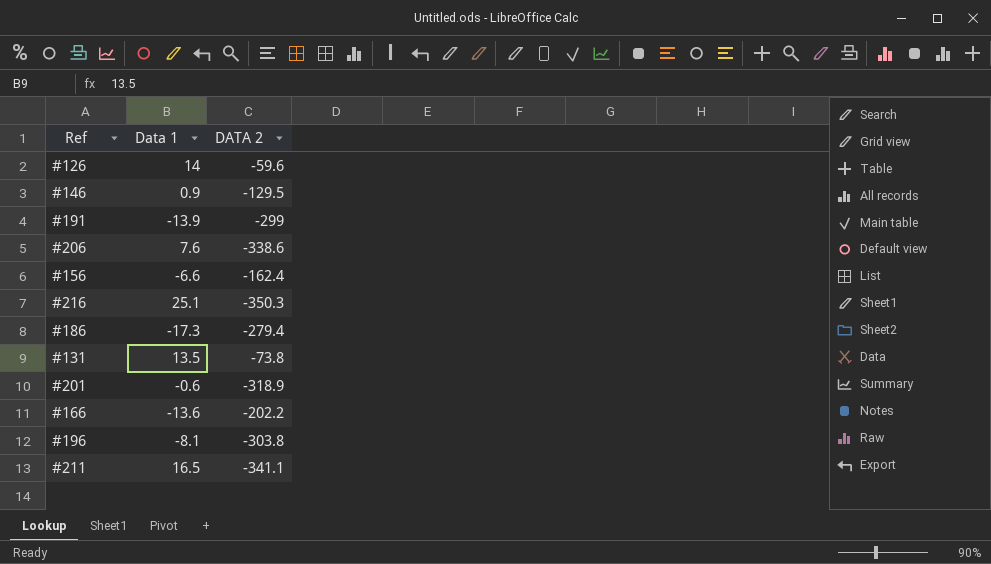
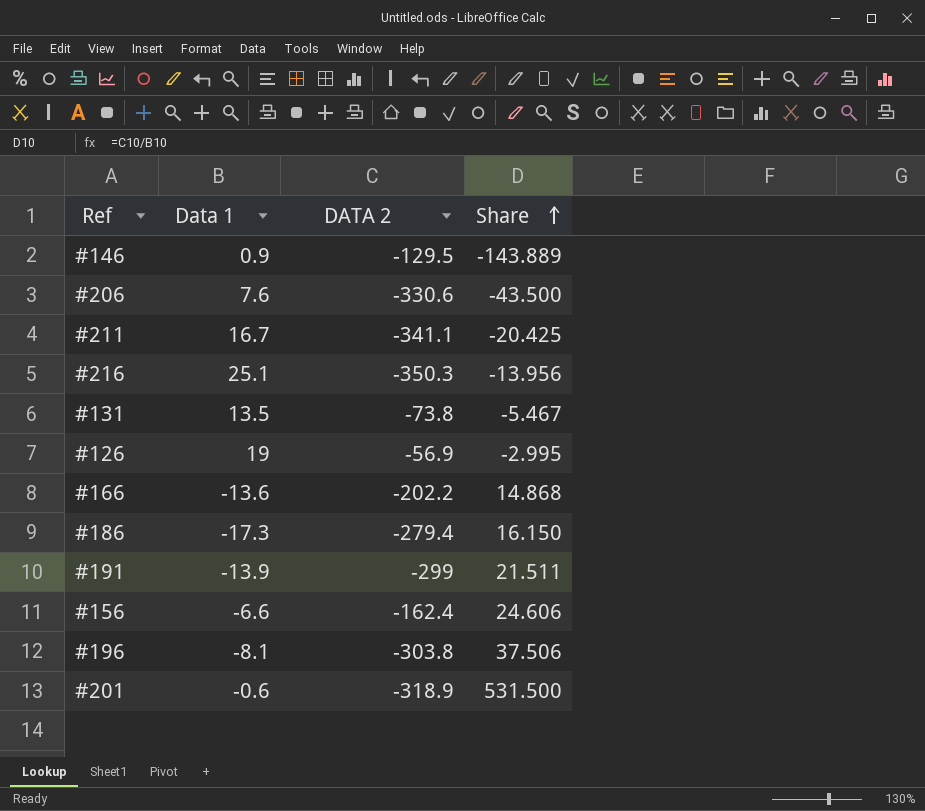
row order: none -> Share ascending
column Share | formula: none -> [DATA 2] / [Data 1]
#206 | DATA 2: -338.6 -> -330.6
#211 | Data 1: 16.5 -> 16.7
#126 | Data 1: 14 -> 19
#126 | DATA 2: -59.6 -> -56.9

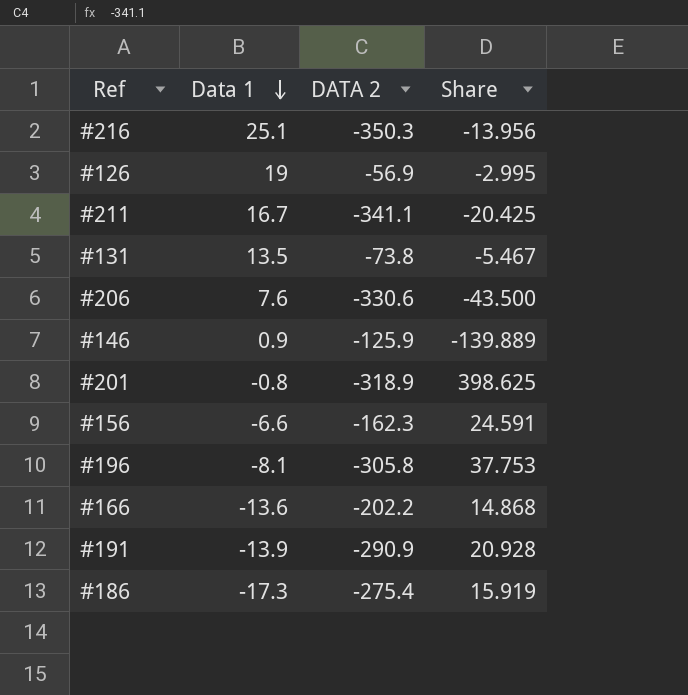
row order: Share ascending -> Data 1 descending
#146 | DATA 2: -129.5 -> -125.9
#146 | Share: -143.889 -> -139.889
#201 | Data 1: -0.6 -> -0.8
#201 | Share: 531.500 -> 398.625
#156 | DATA 2: -162.4 -> -162.3
#156 | Share: 24.606 -> 24.591
#196 | DATA 2: -303.8 -> -305.8
#196 | Share: 37.506 -> 37.753
#191 | DATA 2: -299 -> -290.9
#191 | Share: 21.511 -> 20.928
#186 | DATA 2: -279.4 -> -275.4
#186 | Share: 16.150 -> 15.919

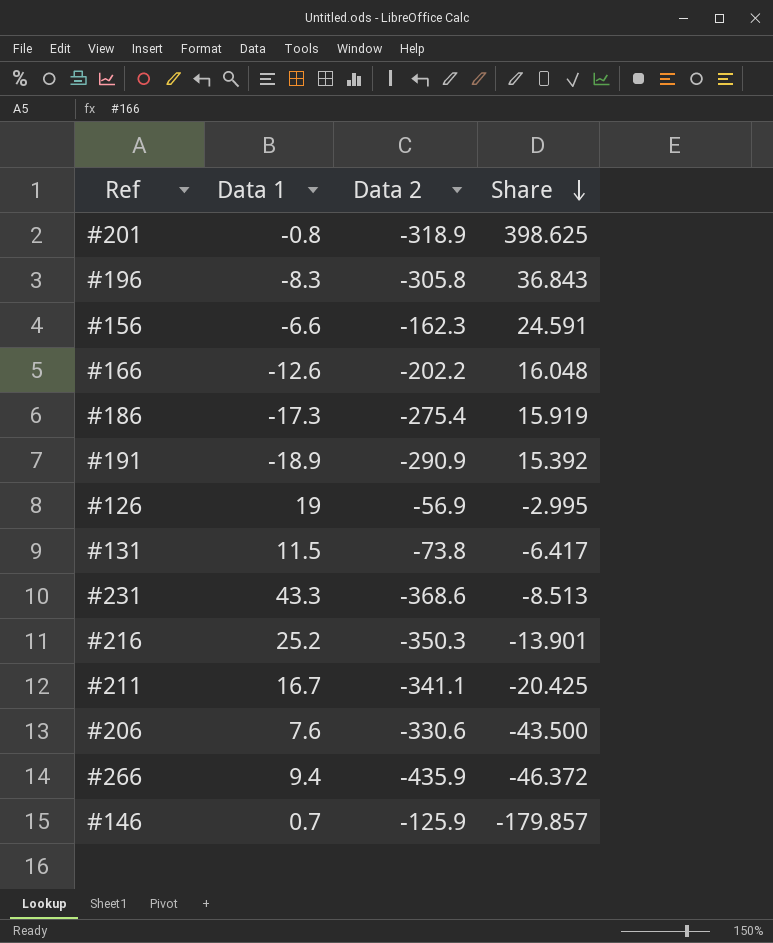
row order: Data 1 descending -> Share descending
column name: DATA 2 -> Data 2
#196 | Data 1: -8.1 -> -8.3
#196 | Share: 37.753 -> 36.843
#166 | Data 1: -13.6 -> -12.6
#166 | Share: 14.868 -> 16.048
#191 | Data 1: -13.9 -> -18.9
#191 | Share: 20.928 -> 15.392
#131 | Data 1: 13.5 -> 11.5
#131 | Share: -5.467 -> -6.417
row #231: none -> 43.3 | -368.6 | -8.513
#216 | Data 1: 25.1 -> 25.2
#216 | Share: -13.956 -> -13.901
row #266: none -> 9.4 | -435.9 | -46.372
#146 | Data 1: 0.9 -> 0.7
#146 | Share: -139.889 -> -179.857

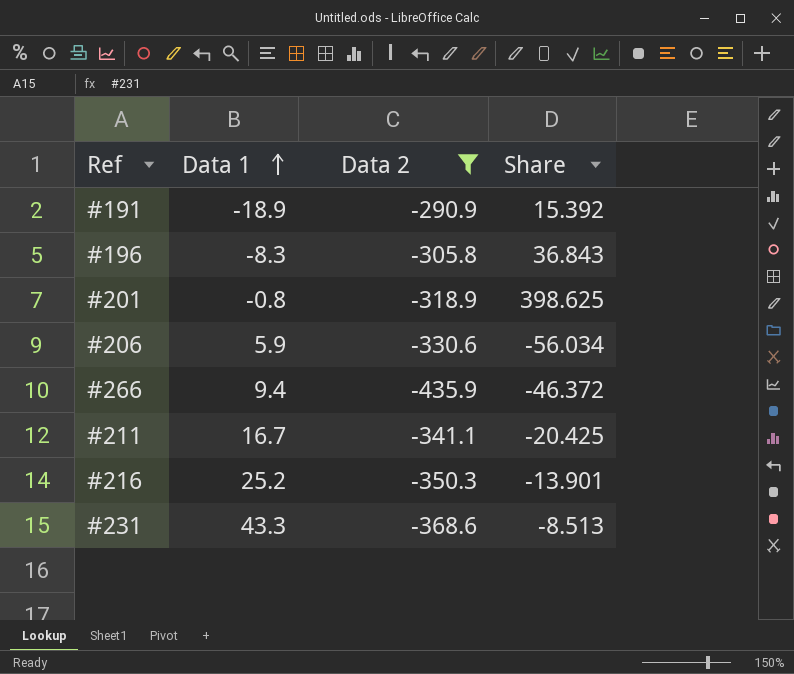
filter: none -> Data 2 <= -290.9
row order: Share descending -> Data 1 ascending
#206 | Data 1: 7.6 -> 5.9
#206 | Share: -43.500 -> -56.034

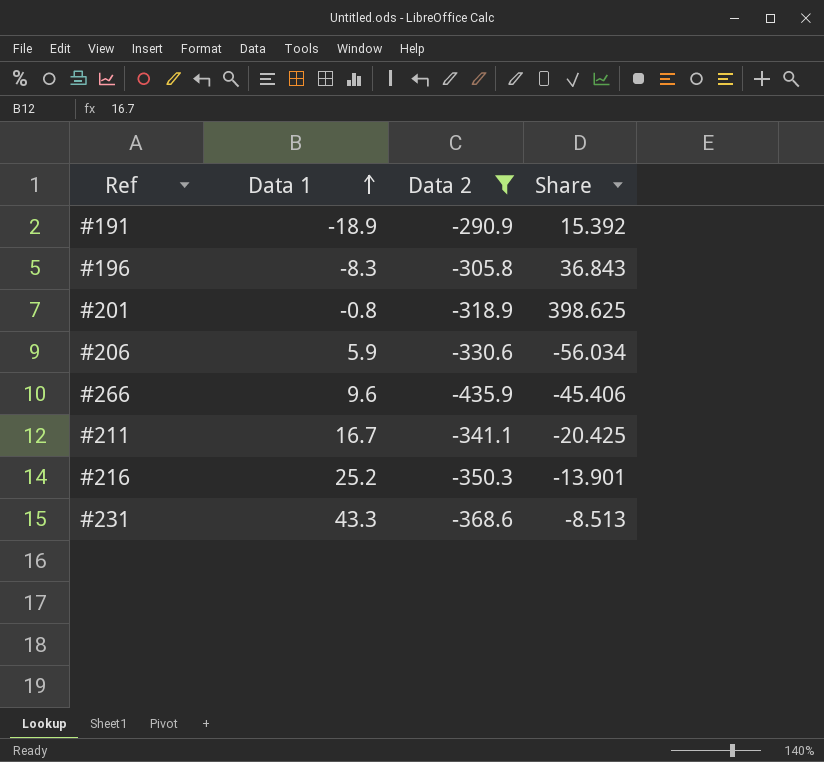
#266 | Data 1: 9.4 -> 9.6
#266 | Share: -46.372 -> -45.406

